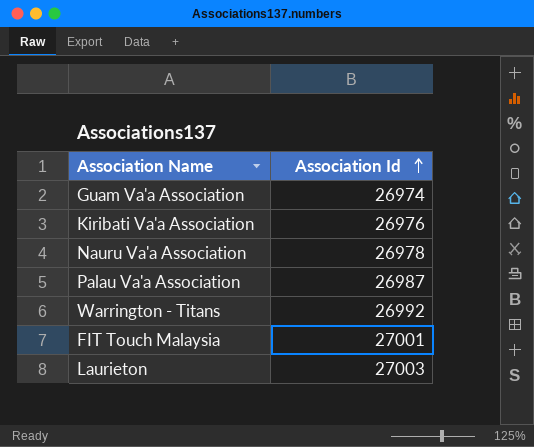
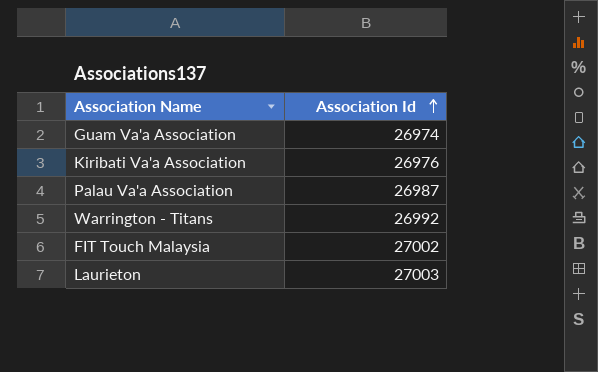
row Nauru Va'a Association: 26978 -> none
FIT Touch Malaysia | Association Id: 27001 -> 27002

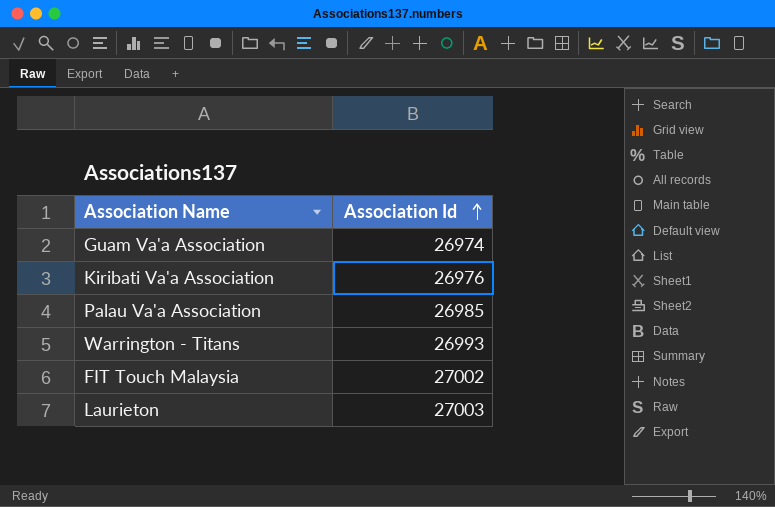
Palau Va'a Association | Association Id: 26987 -> 26985
Warrington - Titans | Association Id: 26992 -> 26993

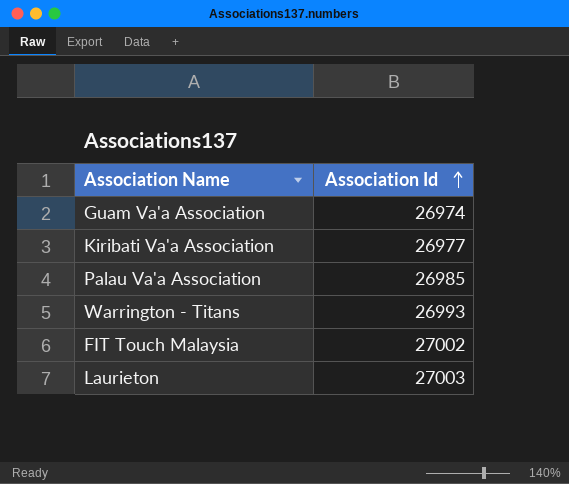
Kiribati Va'a Association | Association Id: 26976 -> 26977

